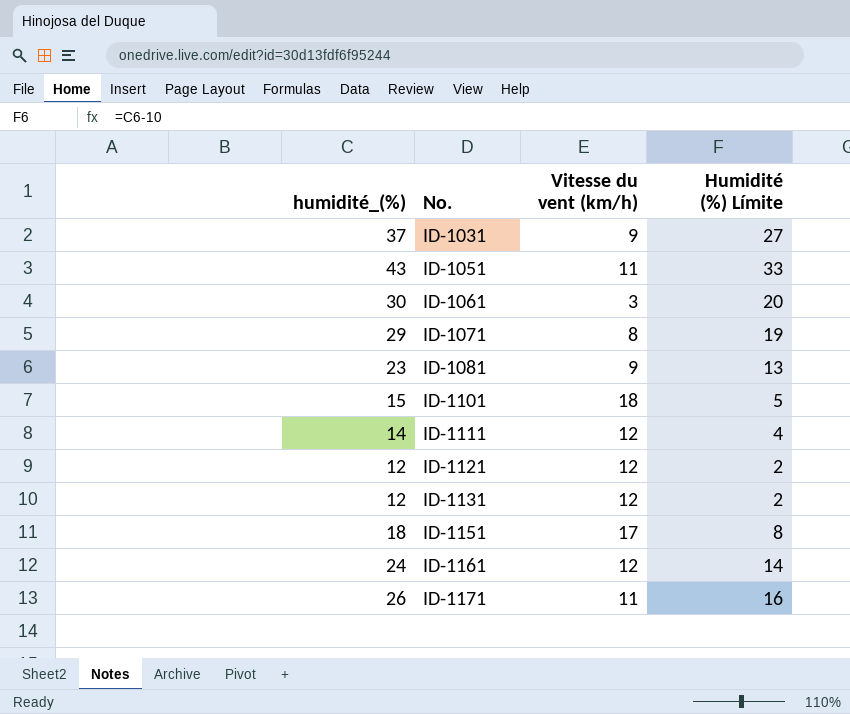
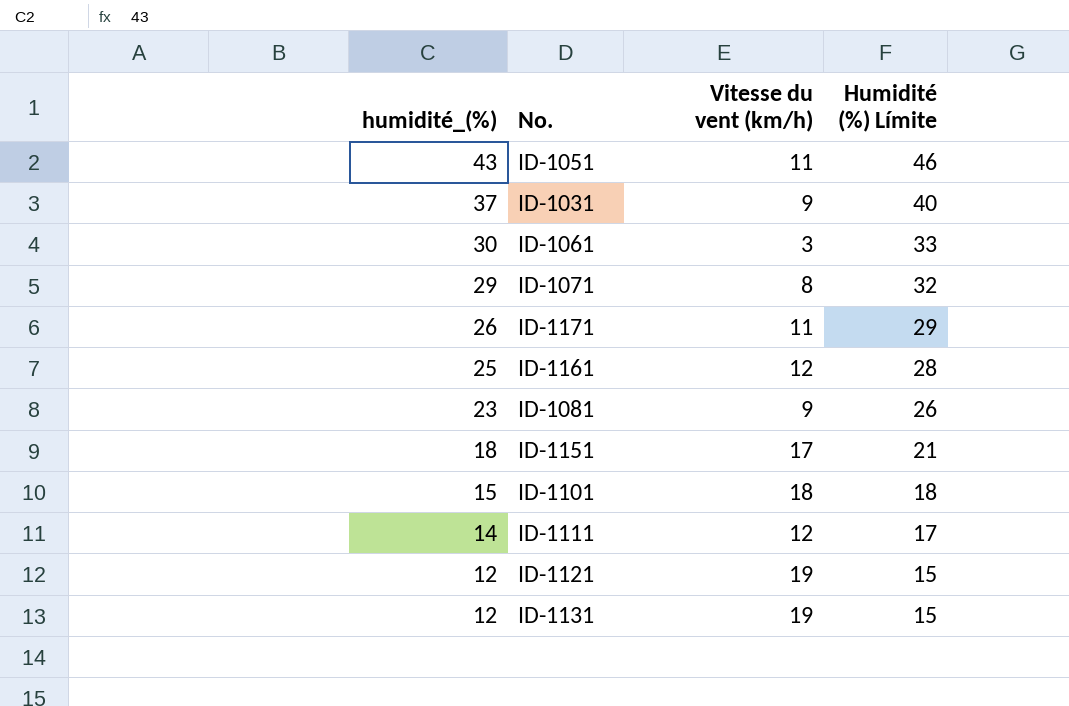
row order: No. ascending -> humidité_(%) descending
column Humidité (%) Límite | formula: [humidité_(%)] - 10 -> [humidité_(%)] + 3
ID-1161 | humidité_(%): 24 -> 25
ID-1121 | Vitesse du vent (km/h): 12 -> 19
ID-1131 | Vitesse du vent (km/h): 12 -> 19

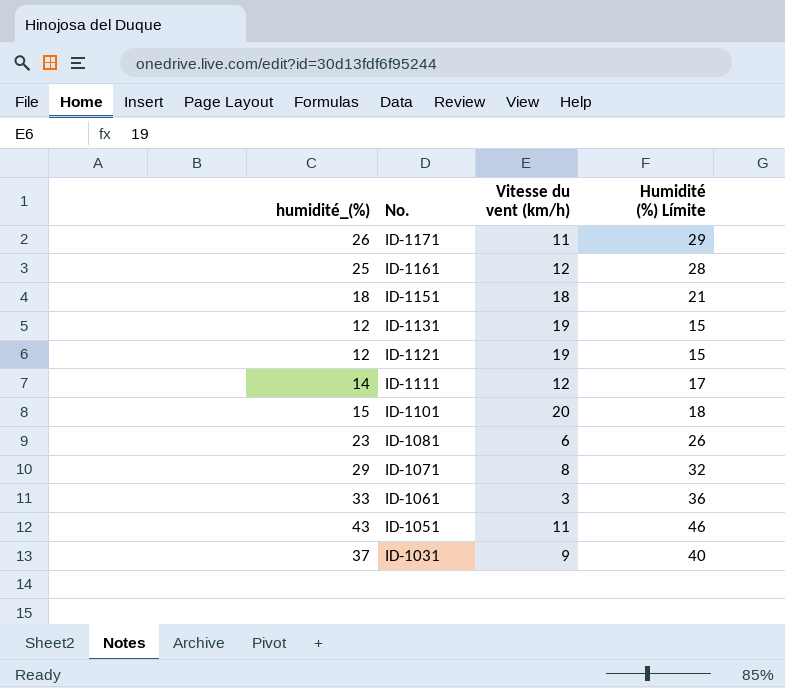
row order: humidité_(%) descending -> No. descending
ID-1151 | Vitesse du vent (km/h): 17 -> 18
ID-1101 | Vitesse du vent (km/h): 18 -> 20
ID-1081 | Vitesse du vent (km/h): 9 -> 6
ID-1061 | humidité_(%): 30 -> 33
ID-1061 | Humidité (%) Límite: 33 -> 36

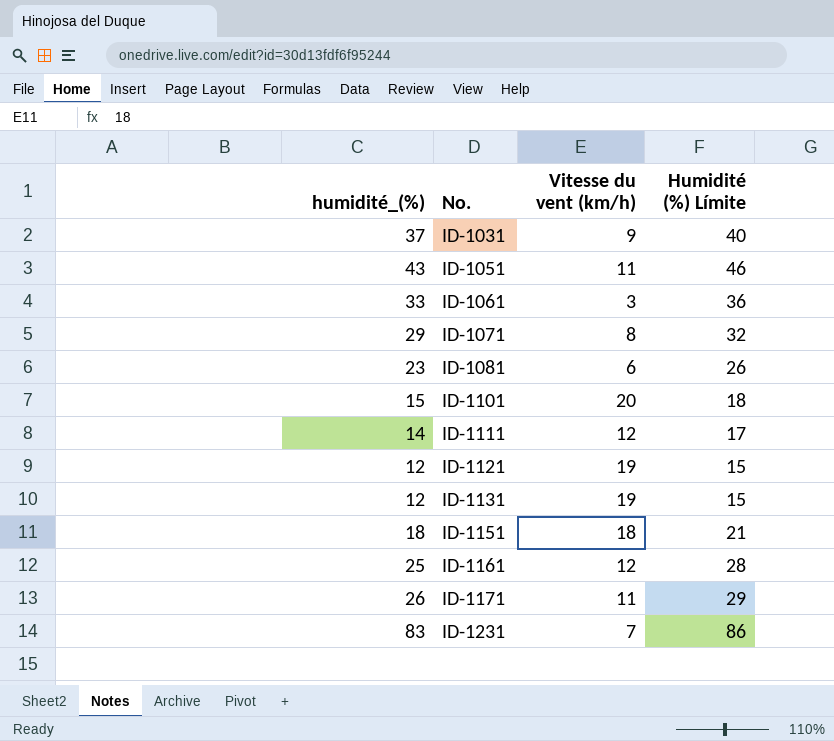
row order: No. descending -> No. ascending
row ID-1231: none -> 83 | 7 | 86

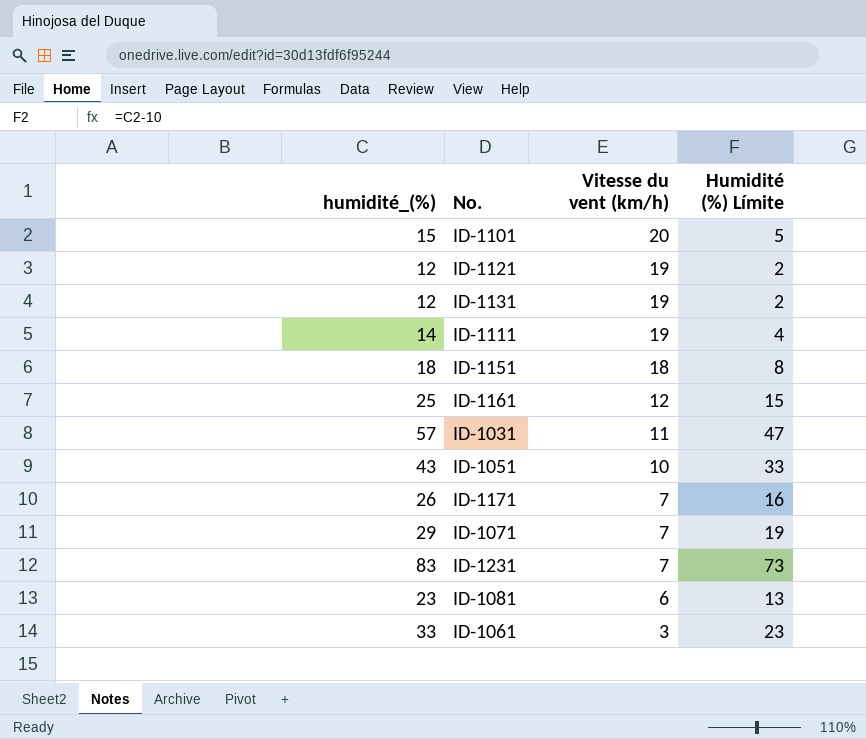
row order: No. ascending -> Vitesse du vent (km/h) descending
column Humidité (%) Límite | formula: [humidité_(%)] + 3 -> [humidité_(%)] - 10
ID-1111 | Vitesse du vent (km/h): 12 -> 19
ID-1031 | humidité_(%): 37 -> 57
ID-1031 | Vitesse du vent (km/h): 9 -> 11
ID-1051 | Vitesse du vent (km/h): 11 -> 10
ID-1171 | Vitesse du vent (km/h): 11 -> 7
ID-1071 | Vitesse du vent (km/h): 8 -> 7

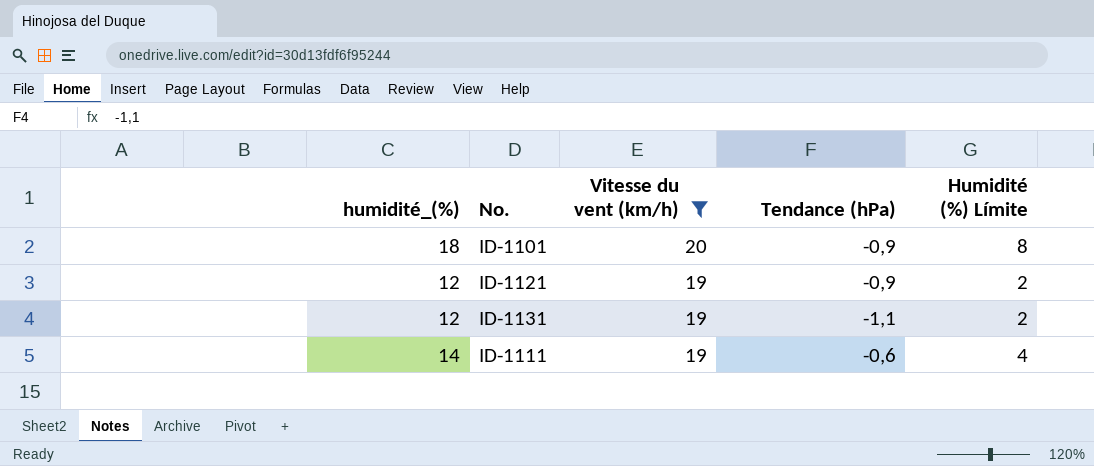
filter: none -> Vitesse du vent (km/h) >= 19
column Tendance (hPa) | position: none -> 4
ID-1101 | humidité_(%): 15 -> 18
ID-1101 | Humidité (%) Límite: 5 -> 8

